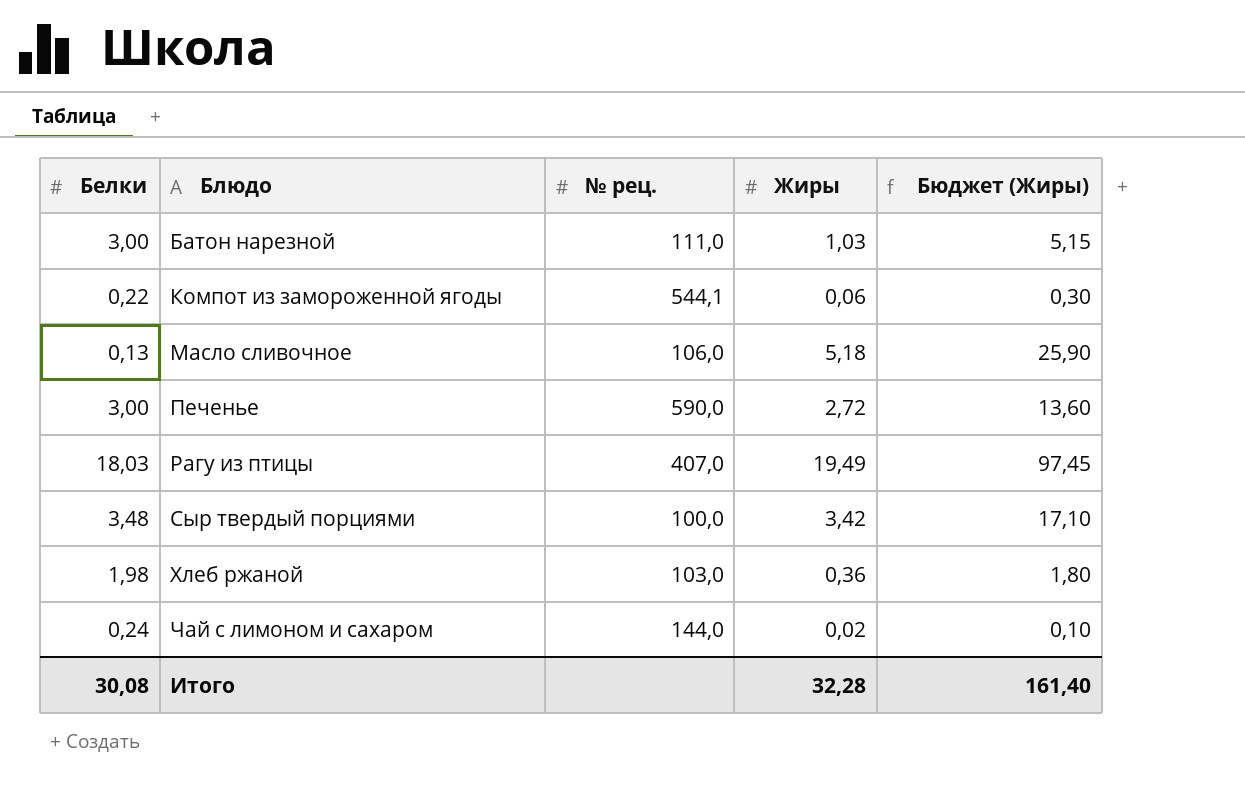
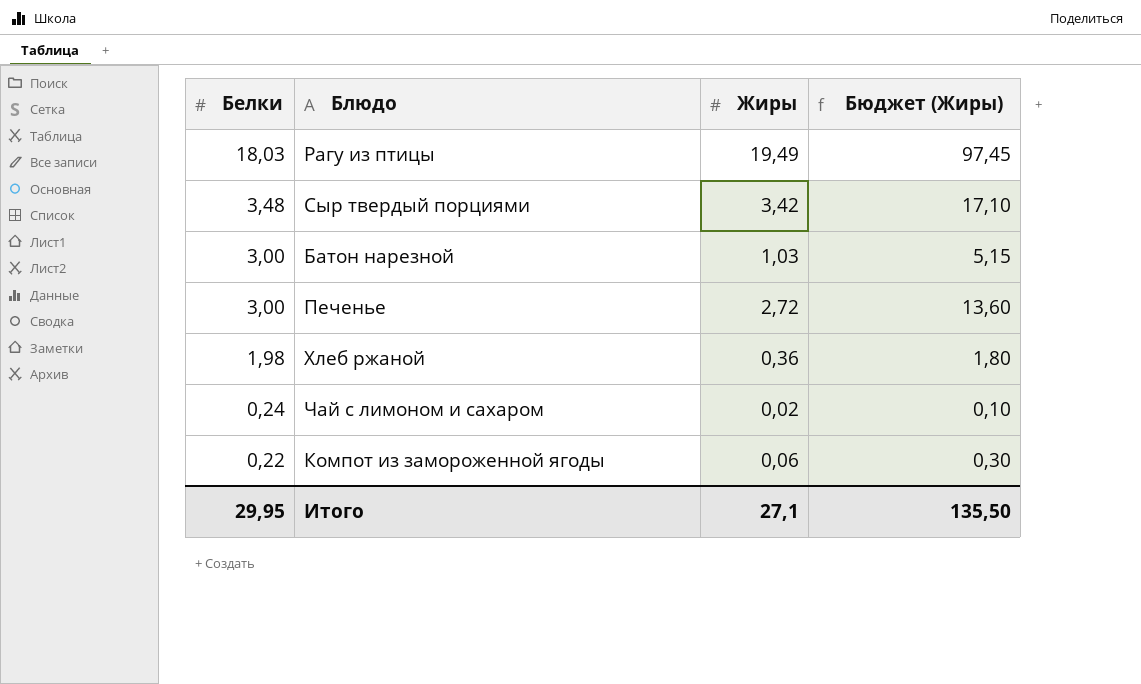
row order: Блюдо ascending -> Белки descending
column № рец. | position: 3 -> none
row Масло сливочное: 0,13 | 106,0 | 5,18 | 25,90 -> none
Итого | Белки: 30,08 -> 29,95
Итого | Жиры: 32,28 -> 27,1
Итого | Бюджет (Жиры): 161,40 -> 135,50

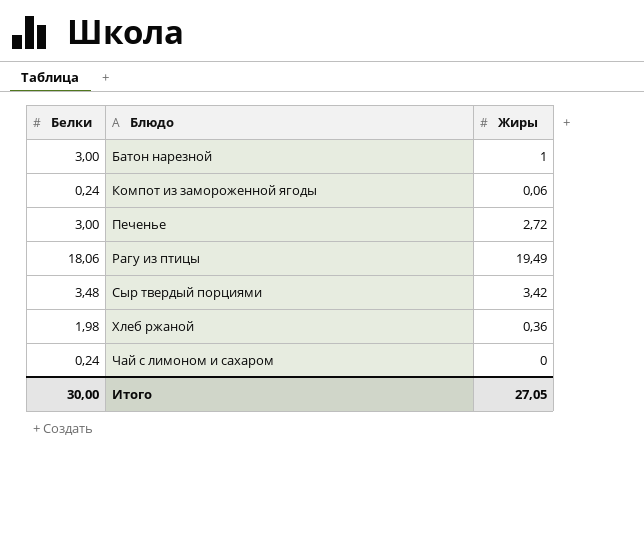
row order: Белки descending -> Блюдо ascending
column Бюджет (Жиры) | formula: [Жиры] * 5 -> none
Батон нарезной | Жиры: 1,03 -> 1
Компот из замороженной ягоды | Белки: 0,22 -> 0,24
Рагу из птицы | Белки: 18,03 -> 18,06
Чай с лимоном и сахаром | Жиры: 0,02 -> 0
Итого | Белки: 29,95 -> 30,00
Итого | Жиры: 27,1 -> 27,05

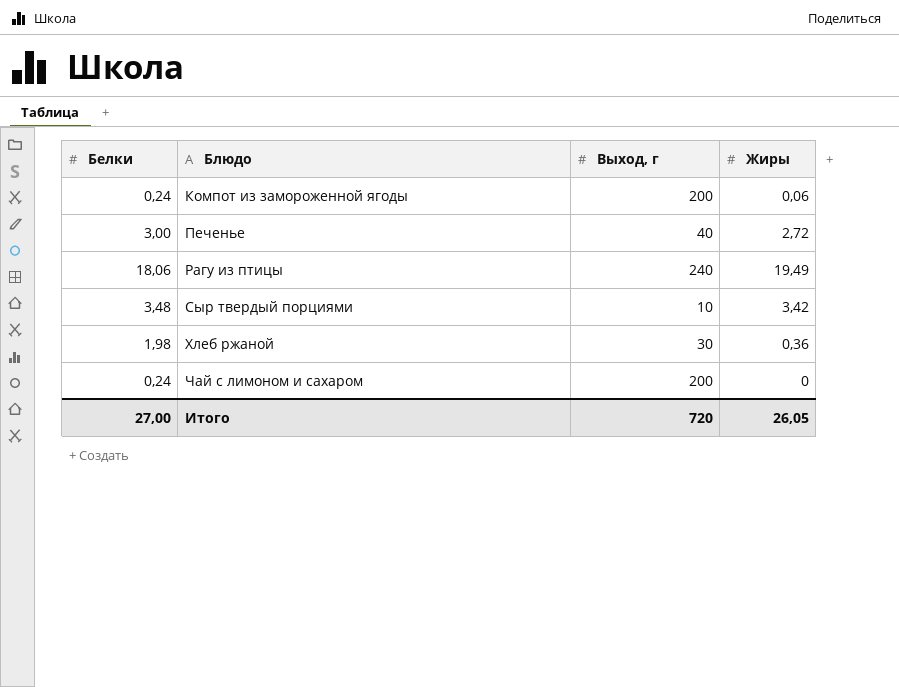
column Выход, г | position: none -> 3
row Батон нарезной: 3,00 | 1 -> none
Итого | Белки: 30,00 -> 27,00
Итого | Жиры: 27,05 -> 26,05

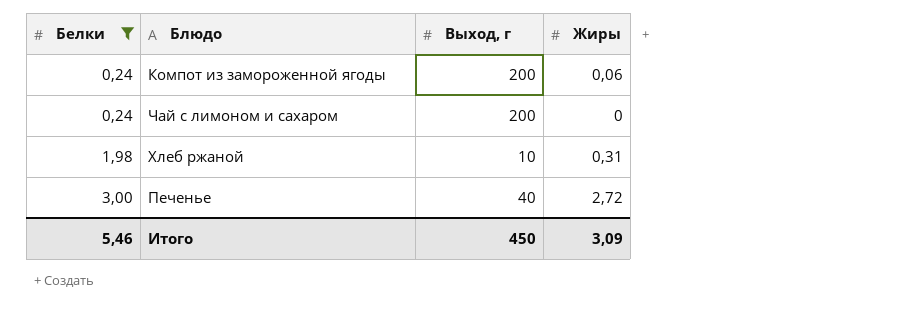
filter: none -> Белки <= 3,00
row order: Блюдо ascending -> Белки ascending
Хлеб ржаной | Выход, г: 30 -> 10
Хлеб ржаной | Жиры: 0,36 -> 0,31
Итого | Белки: 27,00 -> 5,46
Итого | Выход, г: 720 -> 450
Итого | Жиры: 26,05 -> 3,09

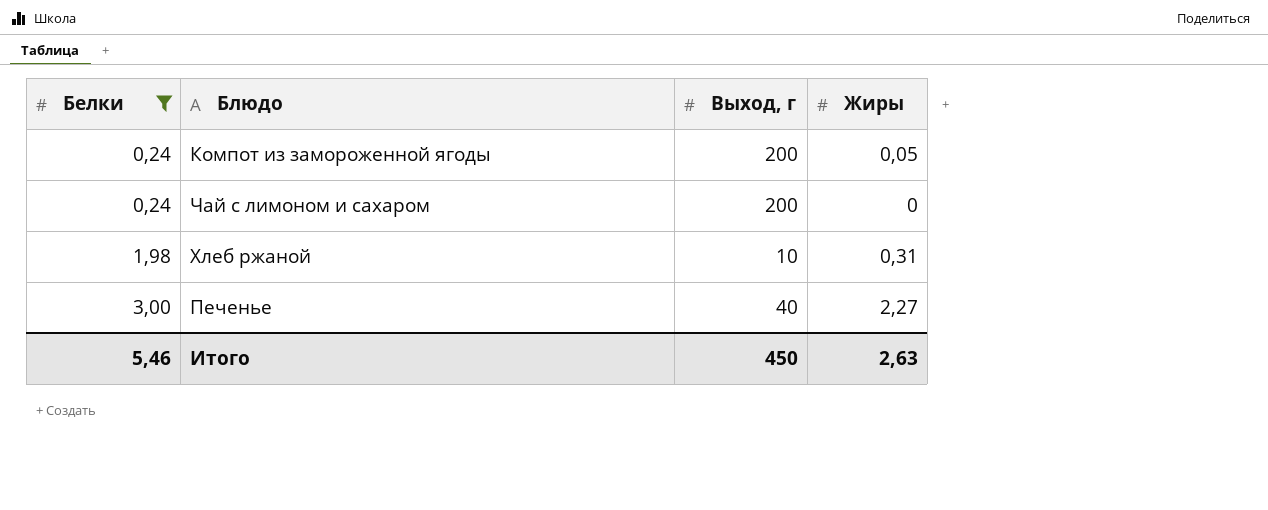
Компот из замороженной ягоды | Жиры: 0,06 -> 0,05
Печенье | Жиры: 2,72 -> 2,27
Итого | Жиры: 3,09 -> 2,63

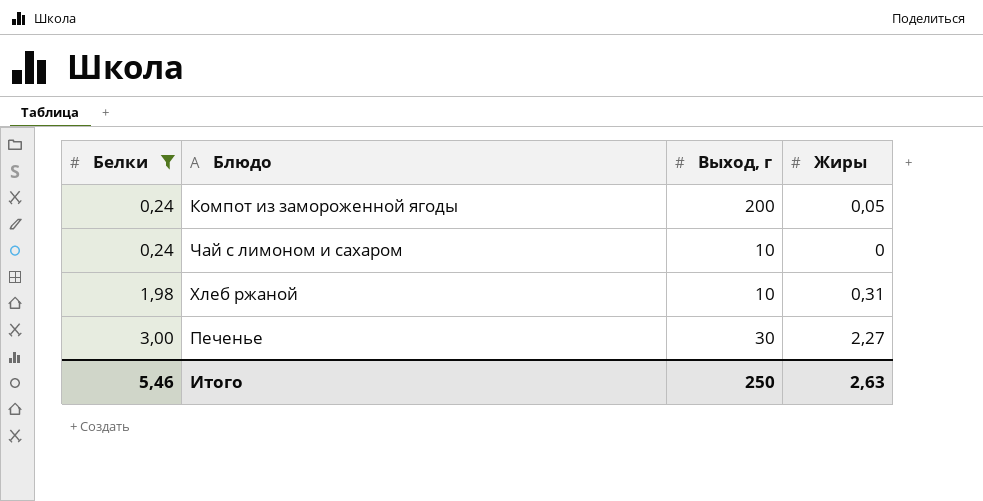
Чай с лимоном и сахаром | Выход, г: 200 -> 10
Печенье | Выход, г: 40 -> 30
Итого | Выход, г: 450 -> 250

